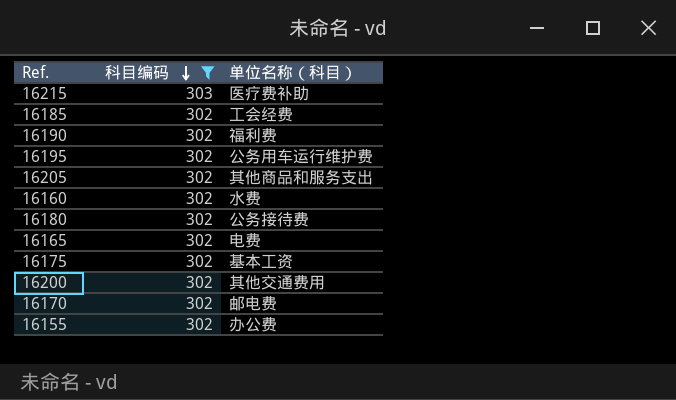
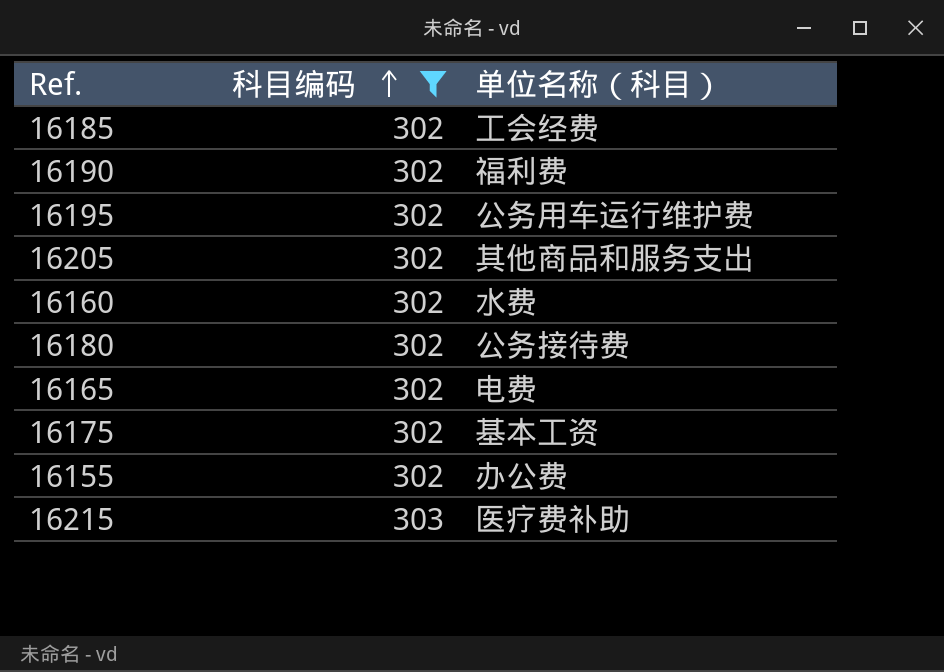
row order: 科目编码 descending -> 科目编码 ascending
row 16200: 302 | 其他交通费用 -> none
row 16170: 302 | 邮电费 -> none

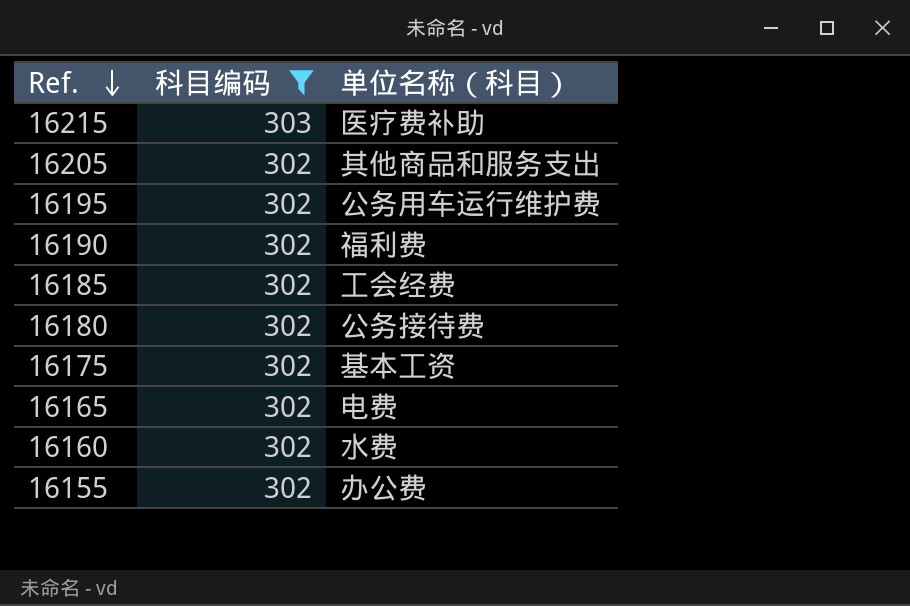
row order: 科目编码 ascending -> Ref. descending

